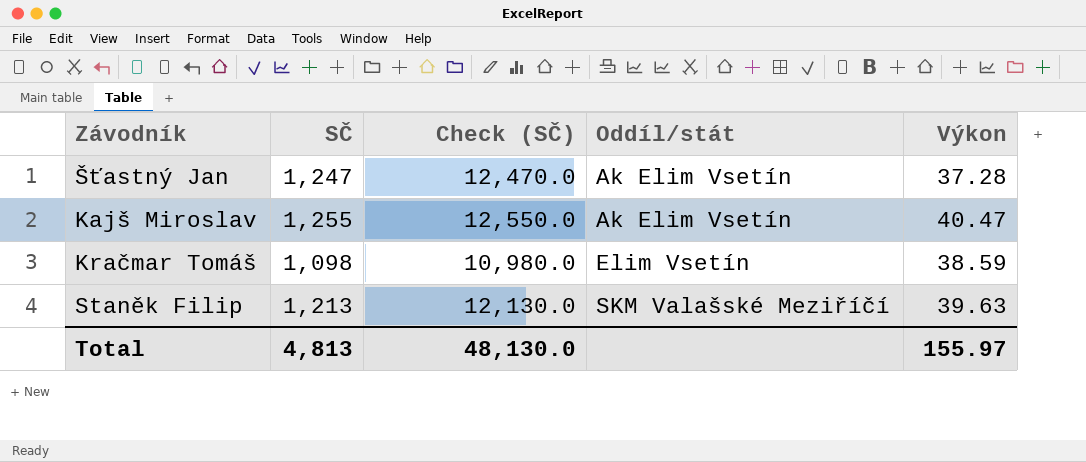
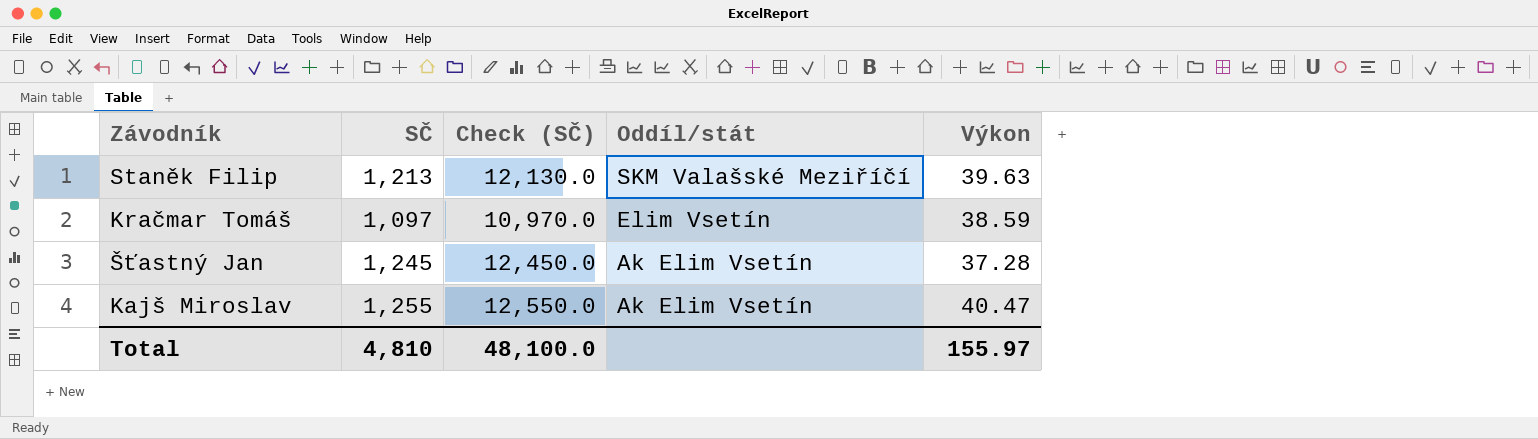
row order: Oddíl/stát ascending -> Oddíl/stát descending
Kračmar Tomáš | SČ: 1,098 -> 1,097
Kračmar Tomáš | Check (SČ): 10,980.0 -> 10,970.0
Šťastný Jan | SČ: 1,247 -> 1,245
Šťastný Jan | Check (SČ): 12,470.0 -> 12,450.0
Total | SČ: 4,813 -> 4,810
Total | Check (SČ): 48,130.0 -> 48,100.0

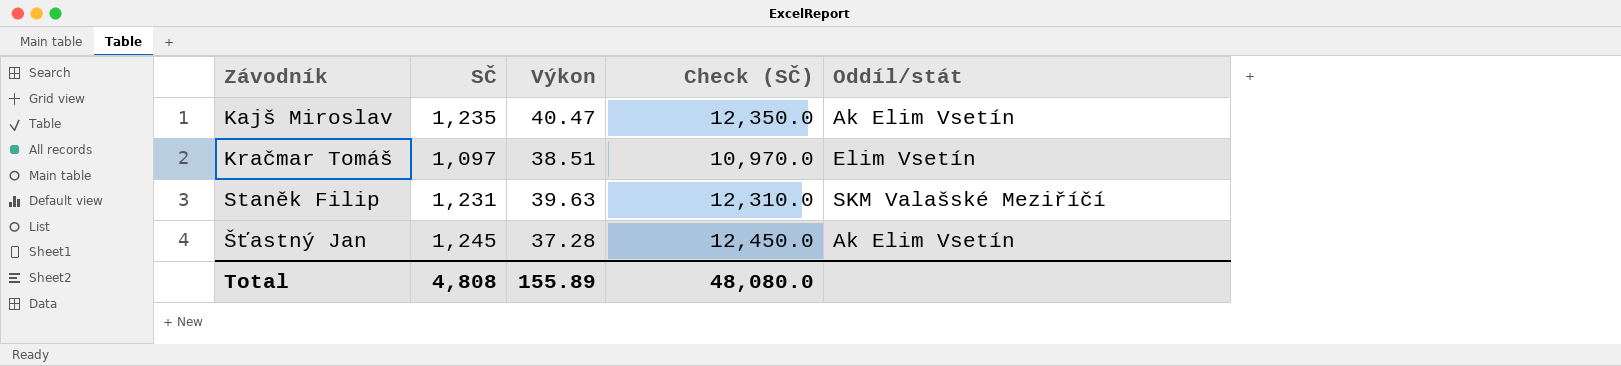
row order: Oddíl/stát descending -> Závodník ascending
column Výkon | position: 5 -> 3
Kajš Miroslav | SČ: 1,255 -> 1,235
Kajš Miroslav | Check (SČ): 12,550.0 -> 12,350.0
Kračmar Tomáš | Výkon: 38.59 -> 38.51
Staněk Filip | SČ: 1,213 -> 1,231
Staněk Filip | Check (SČ): 12,130.0 -> 12,310.0
Total | SČ: 4,810 -> 4,808
Total | Výkon: 155.97 -> 155.89
Total | Check (SČ): 48,100.0 -> 48,080.0

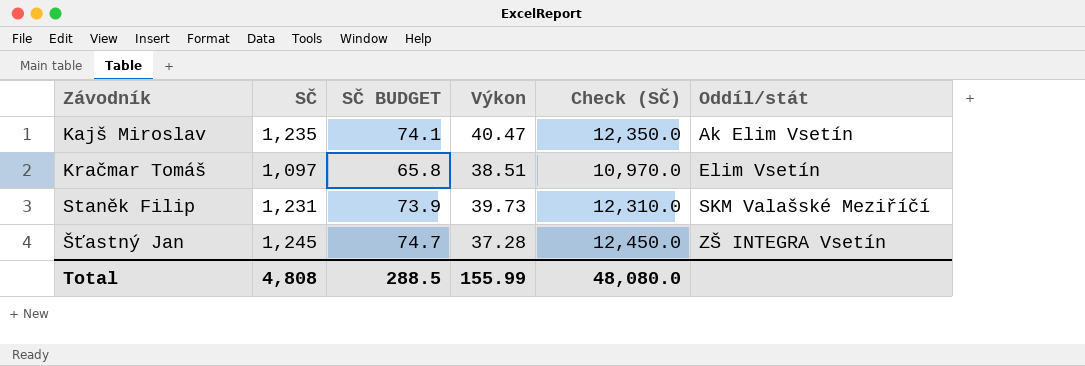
column SČ BUDGET | formula: none -> [SČ] * 0.06
Staněk Filip | Výkon: 39.63 -> 39.73
Šťastný Jan | Oddíl/stát: Ak Elim Vsetín -> ZŠ INTEGRA Vsetín
Total | Výkon: 155.89 -> 155.99

